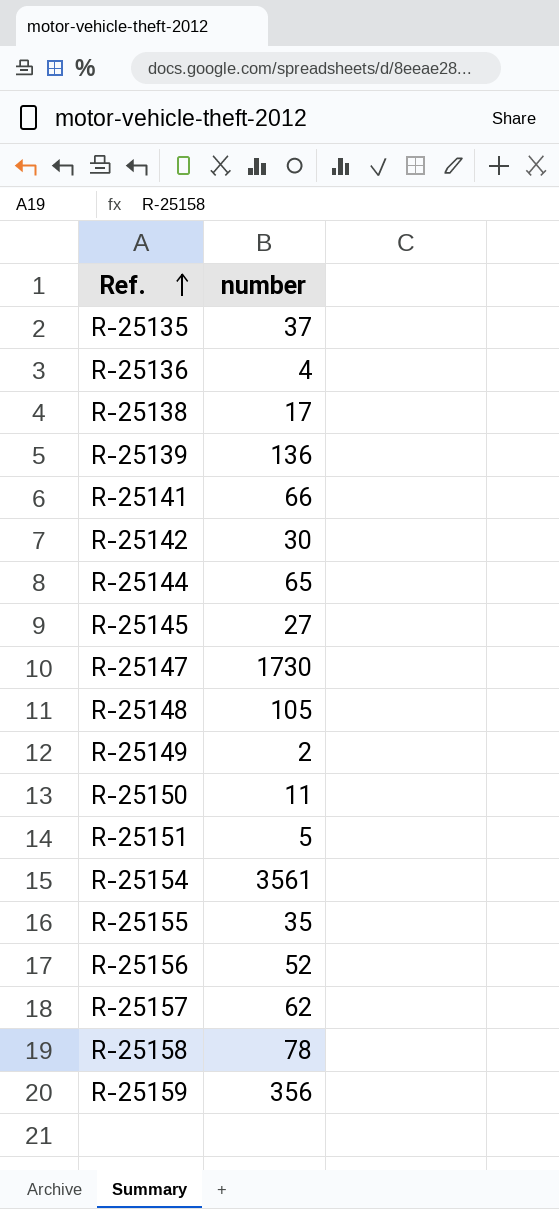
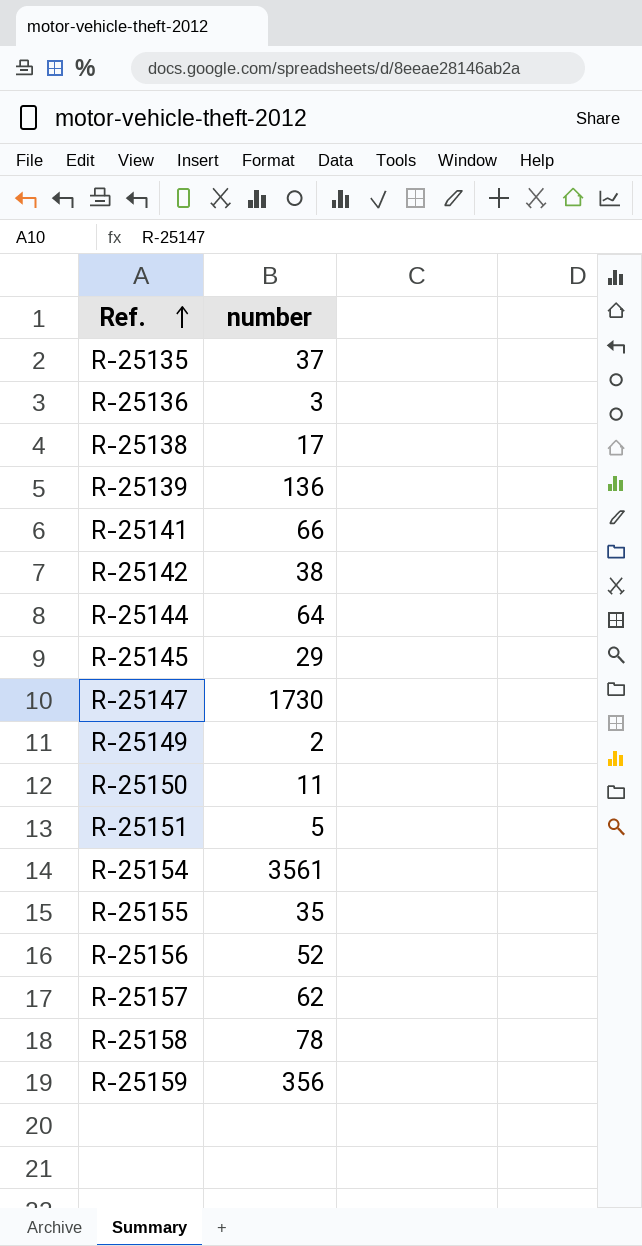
row R-25148: 105 -> none
R-25136 | number: 4 -> 3
R-25142 | number: 30 -> 38
R-25144 | number: 65 -> 64
R-25145 | number: 27 -> 29

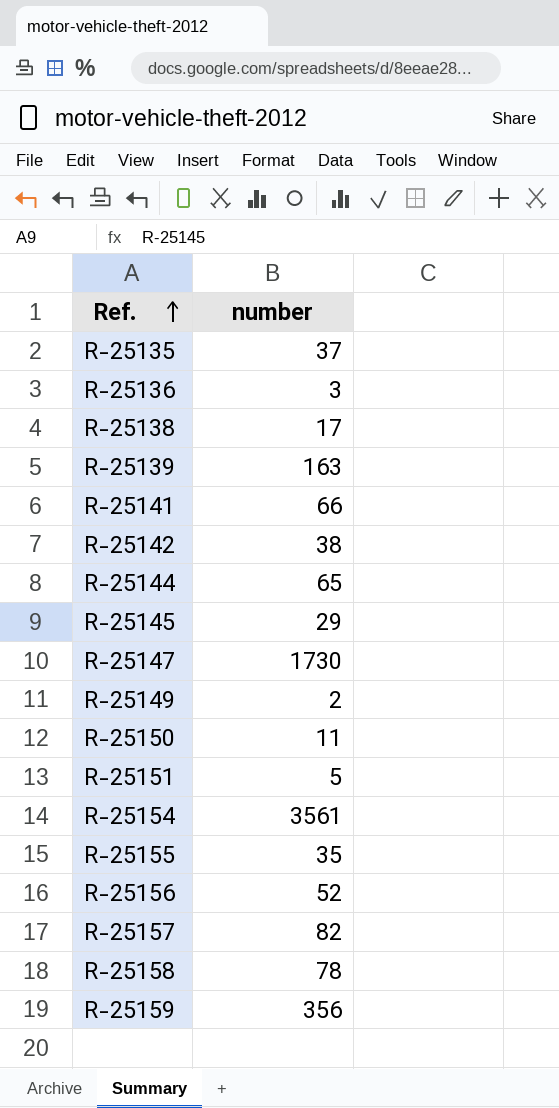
R-25139 | number: 136 -> 163
R-25144 | number: 64 -> 65
R-25157 | number: 62 -> 82

